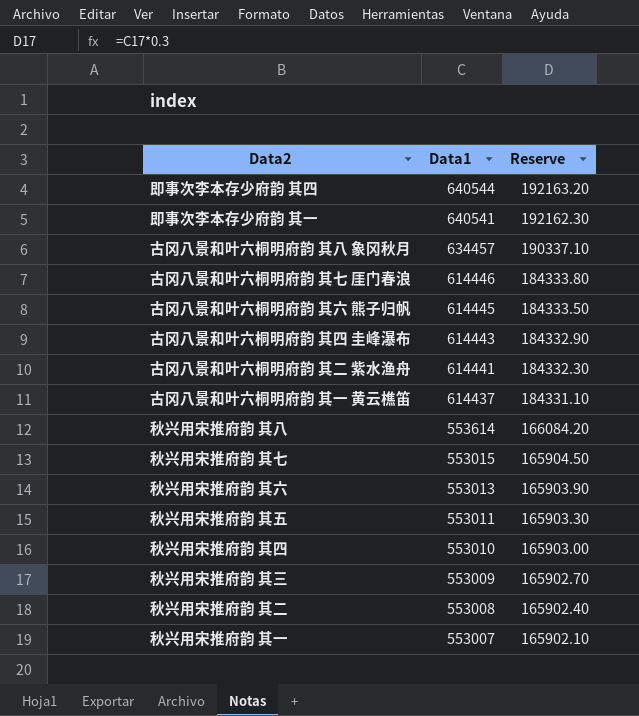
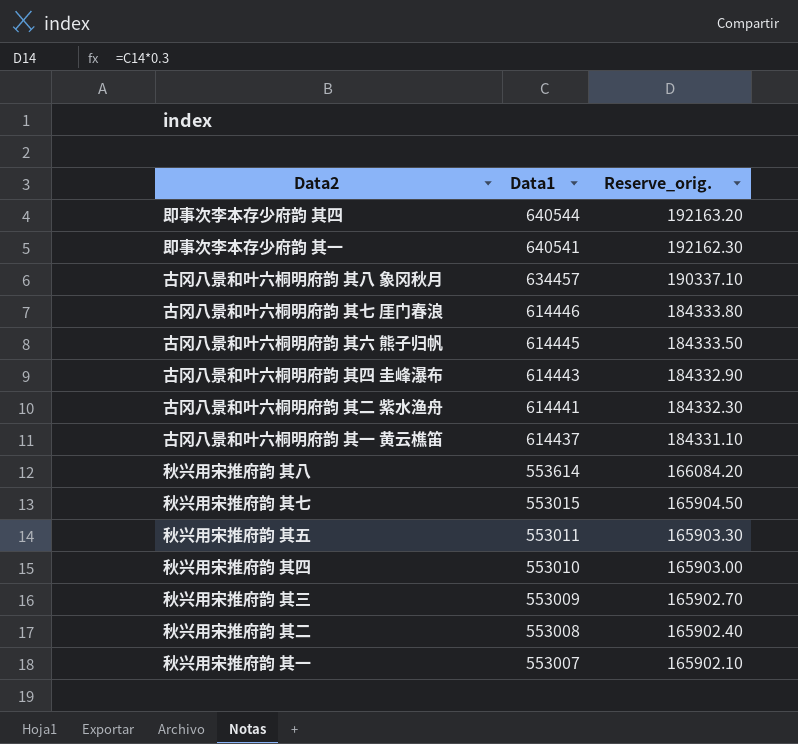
column name: Reserve -> Reserve_orig.
row 秋兴用宋推府韵 其六: 553013 | 165903.90 -> none

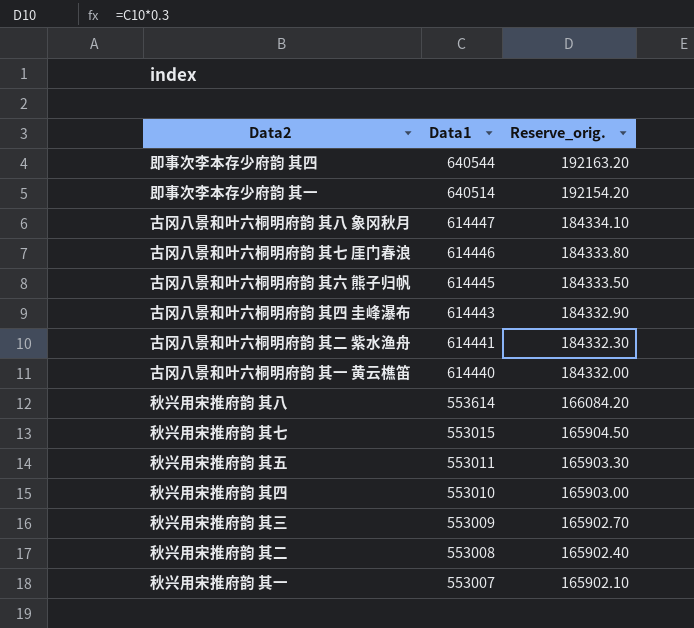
即事次李本存少府韵 其一 | Data1: 640541 -> 640514
即事次李本存少府韵 其一 | Reserve_orig.: 192162.30 -> 192154.20
古冈八景和叶六桐明府韵 其八 象冈秋月 | Data1: 634457 -> 614447
古冈八景和叶六桐明府韵 其八 象冈秋月 | Reserve_orig.: 190337.10 -> 184334.10
古冈八景和叶六桐明府韵 其一 黄云樵笛 | Data1: 614437 -> 614440
古冈八景和叶六桐明府韵 其一 黄云樵笛 | Reserve_orig.: 184331.10 -> 184332.00

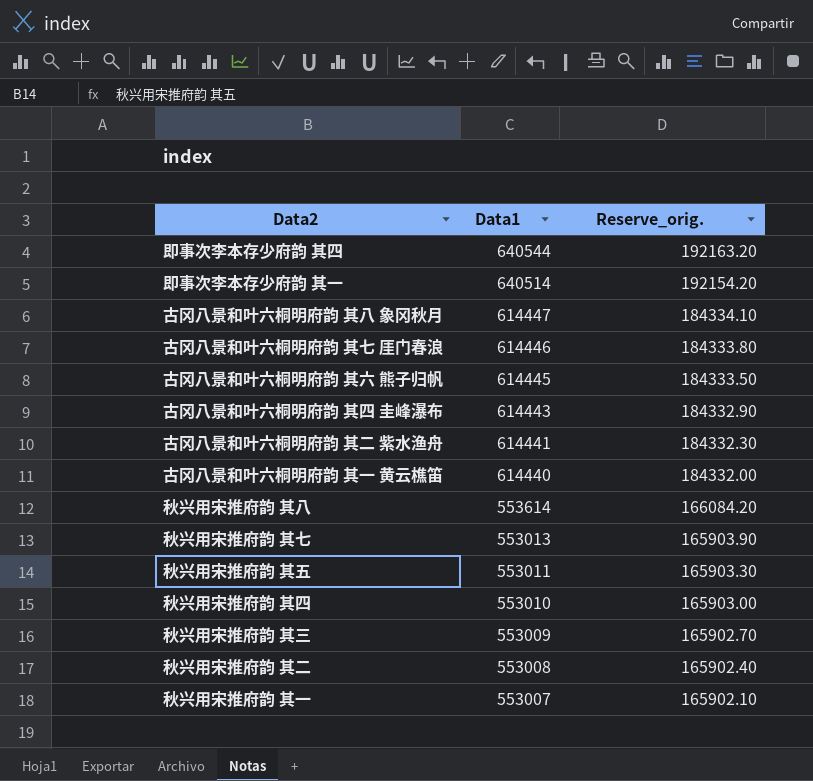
秋兴用宋推府韵 其七 | Data1: 553015 -> 553013
秋兴用宋推府韵 其七 | Reserve_orig.: 165904.50 -> 165903.90

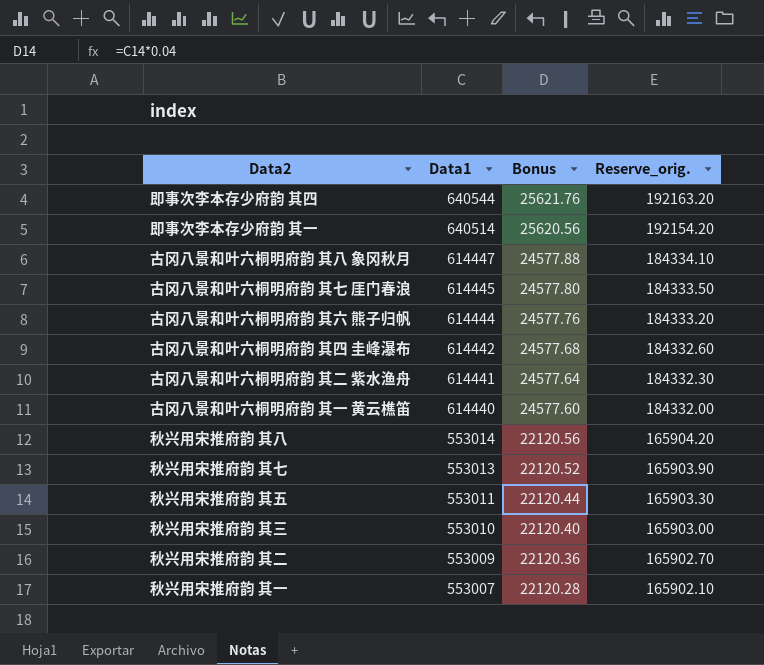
column Bonus | formula: none -> [Data1] * 0.04
row 秋兴用宋推府韵 其四: 553010 | 165903.00 -> none
古冈八景和叶六桐明府韵 其七 厓门春浪 | Data1: 614446 -> 614445
古冈八景和叶六桐明府韵 其七 厓门春浪 | Reserve_orig.: 184333.80 -> 184333.50
古冈八景和叶六桐明府韵 其六 熊子归帆 | Data1: 614445 -> 614444
古冈八景和叶六桐明府韵 其六 熊子归帆 | Reserve_orig.: 184333.50 -> 184333.20
古冈八景和叶六桐明府韵 其四 圭峰瀑布 | Data1: 614443 -> 614442
古冈八景和叶六桐明府韵 其四 圭峰瀑布 | Reserve_orig.: 184332.90 -> 184332.60
秋兴用宋推府韵 其八 | Data1: 553614 -> 553014
秋兴用宋推府韵 其八 | Reserve_orig.: 166084.20 -> 165904.20
秋兴用宋推府韵 其三 | Data1: 553009 -> 553010
秋兴用宋推府韵 其三 | Reserve_orig.: 165902.70 -> 165903.00
秋兴用宋推府韵 其二 | Data1: 553008 -> 553009
秋兴用宋推府韵 其二 | Reserve_orig.: 165902.40 -> 165902.70

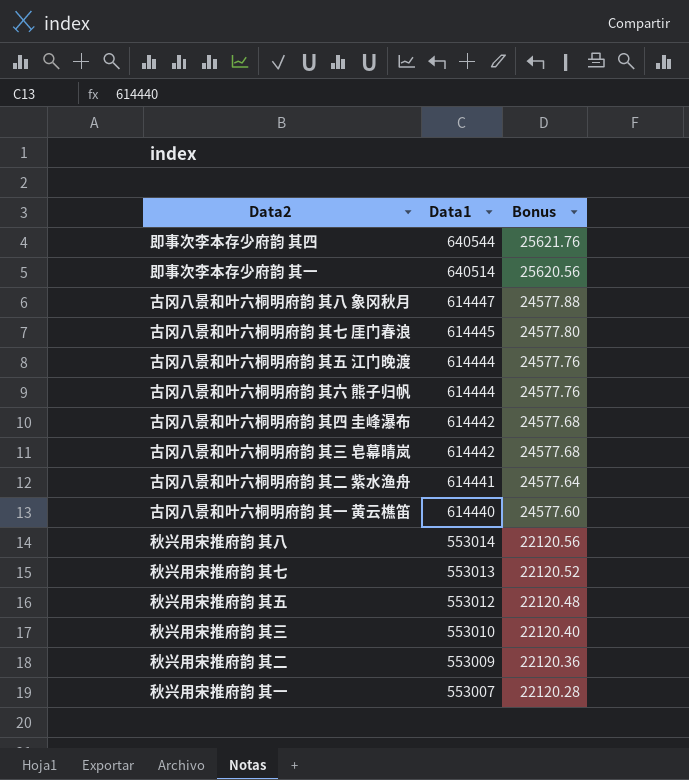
column Reserve_orig. | formula: [Data1] * 0.3 -> none
row 古冈八景和叶六桐明府韵 其五 江门晚渡: none -> 614444 | 24577.76
row 古冈八景和叶六桐明府韵 其三 皂幕晴岚: none -> 614442 | 24577.68
秋兴用宋推府韵 其五 | Data1: 553011 -> 553012
秋兴用宋推府韵 其五 | Bonus: 22120.44 -> 22120.48

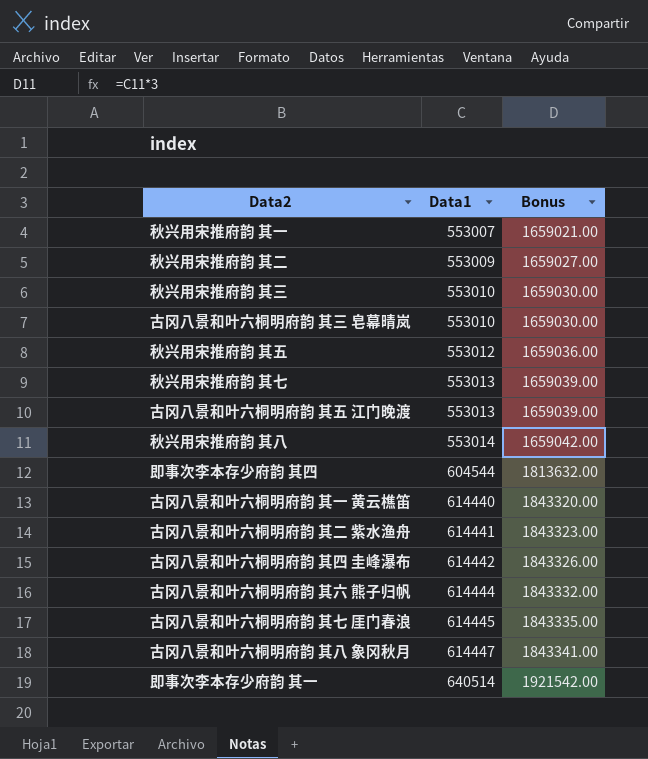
row order: Data1 descending -> Data1 ascending
column Bonus | formula: [Data1] * 0.04 -> [Data1] * 3
古冈八景和叶六桐明府韵 其三 皂幕晴岚 | Data1: 614442 -> 553010
古冈八景和叶六桐明府韵 其五 江门晚渡 | Data1: 614444 -> 553013
即事次李本存少府韵 其四 | Data1: 640544 -> 604544

